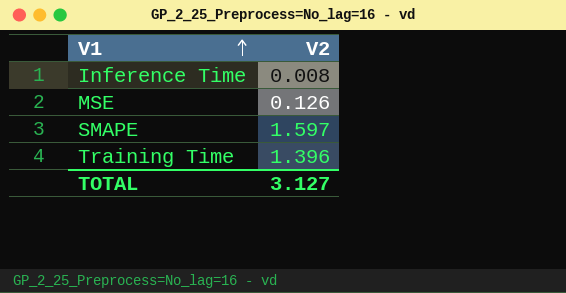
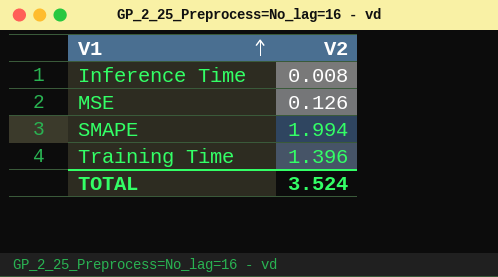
SMAPE | V2: 1.597 -> 1.994
TOTAL | V2: 3.127 -> 3.524

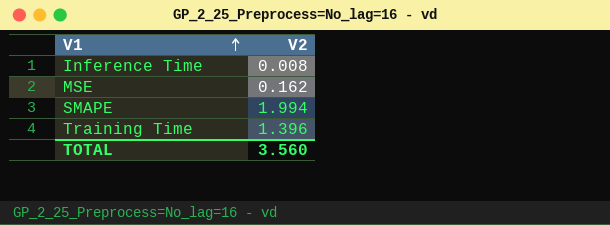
MSE | V2: 0.126 -> 0.162
TOTAL | V2: 3.524 -> 3.560

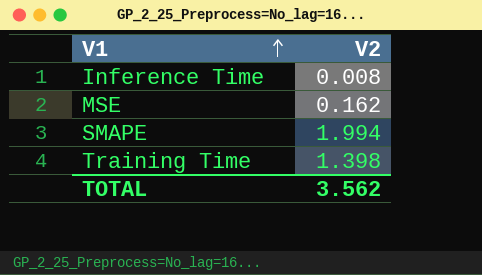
Training Time | V2: 1.396 -> 1.398
TOTAL | V2: 3.560 -> 3.562

